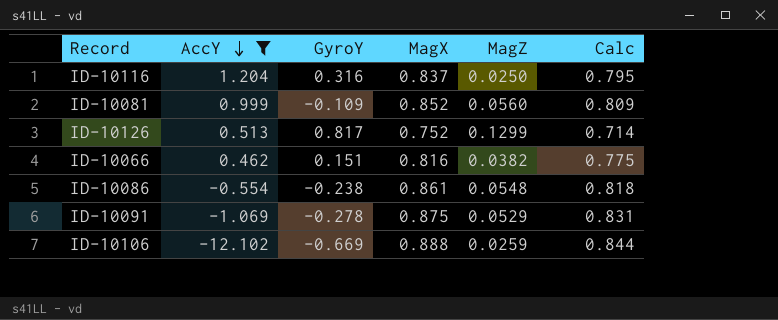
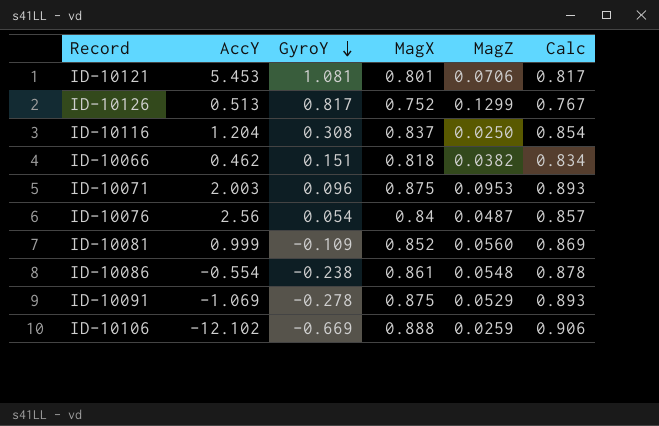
filter: AccY <= 1.204 -> none
row order: AccY descending -> GyroY descending
column Calc | formula: [MagX] * 0.95 -> [MagX] * 1.02
ID-10116 | GyroY: 0.316 -> 0.308
ID-10066 | MagX: 0.816 -> 0.818

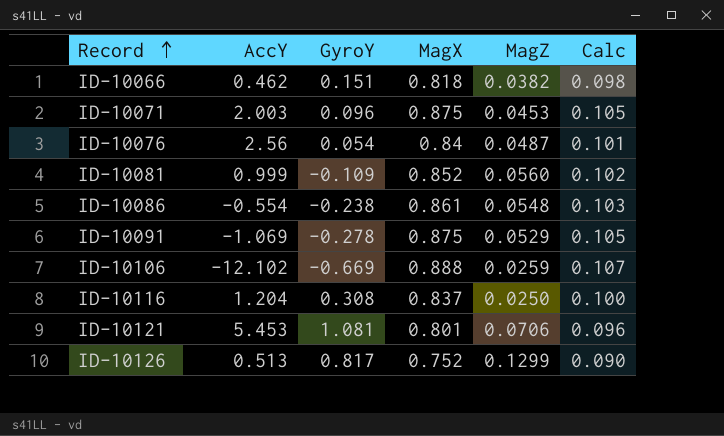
row order: GyroY descending -> Record ascending
column Calc | formula: [MagX] * 1.02 -> [MagX] * 0.12
ID-10071 | MagZ: 0.0953 -> 0.0453

